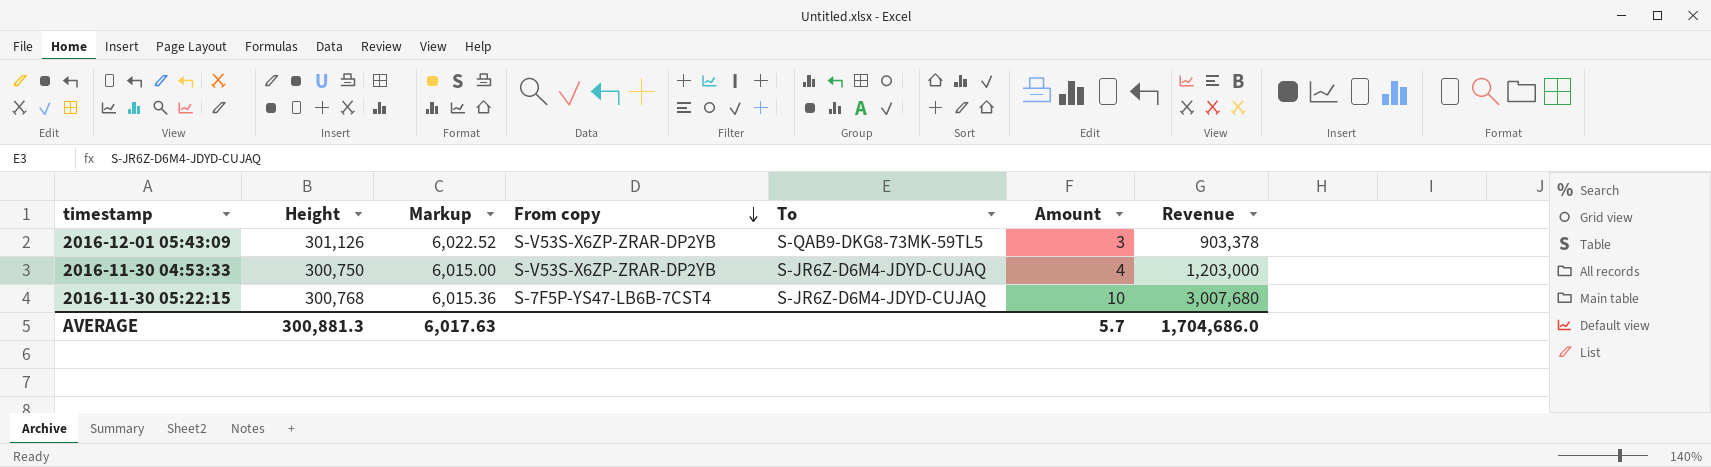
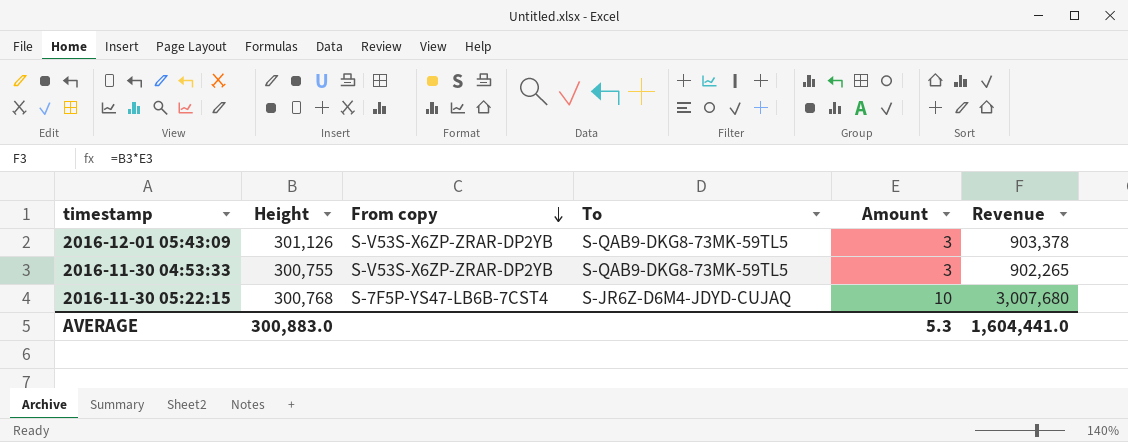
column Markup | formula: [Height] * 0.02 -> none
2016-11-30 04:53:33 | Height: 300,750 -> 300,755
2016-11-30 04:53:33 | To: S-JR6Z-D6M4-JDYD-CUJAQ -> S-QAB9-DKG8-73MK-59TL5
2016-11-30 04:53:33 | Amount: 4 -> 3
2016-11-30 04:53:33 | Revenue: 1,203,000 -> 902,265
AVERAGE | Height: 300,881.3 -> 300,883.0
AVERAGE | Amount: 5.7 -> 5.3
AVERAGE | Revenue: 1,704,686.0 -> 1,604,441.0

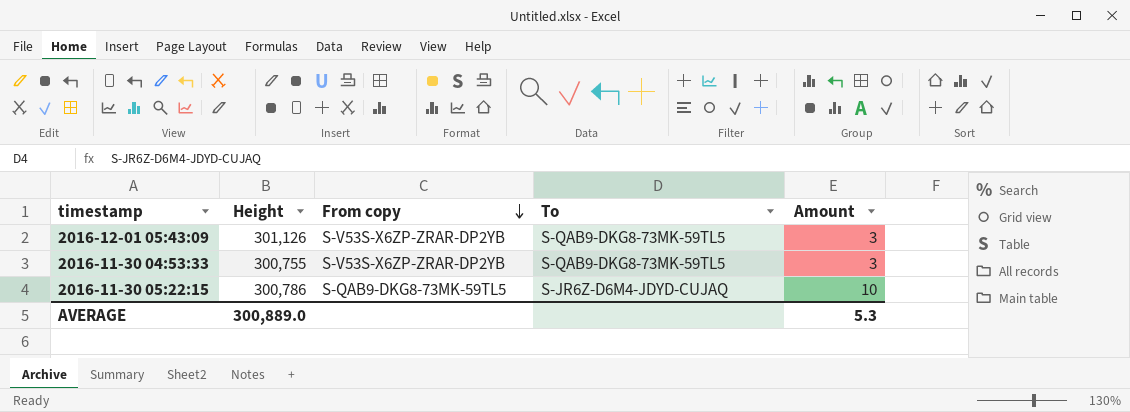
column Revenue | formula: [Height] * [Amount] -> none
2016-11-30 05:22:15 | Height: 300,768 -> 300,786
2016-11-30 05:22:15 | From copy: S-7F5P-YS47-LB6B-7CST4 -> S-QAB9-DKG8-73MK-59TL5
AVERAGE | Height: 300,883.0 -> 300,889.0

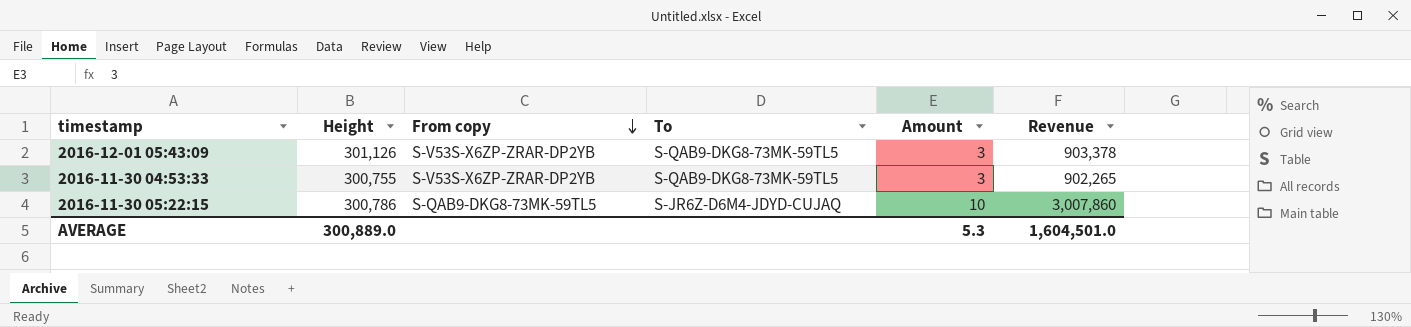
column Revenue | formula: none -> [Height] * [Amount]

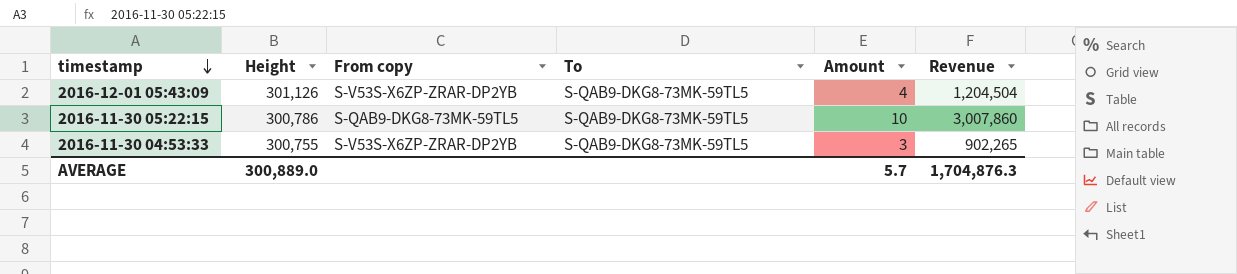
row order: From copy descending -> timestamp descending
2016-12-01 05:43:09 | Amount: 3 -> 4
2016-12-01 05:43:09 | Revenue: 903,378 -> 1,204,504
2016-11-30 05:22:15 | To: S-JR6Z-D6M4-JDYD-CUJAQ -> S-QAB9-DKG8-73MK-59TL5
AVERAGE | Amount: 5.3 -> 5.7
AVERAGE | Revenue: 1,604,501.0 -> 1,704,876.3

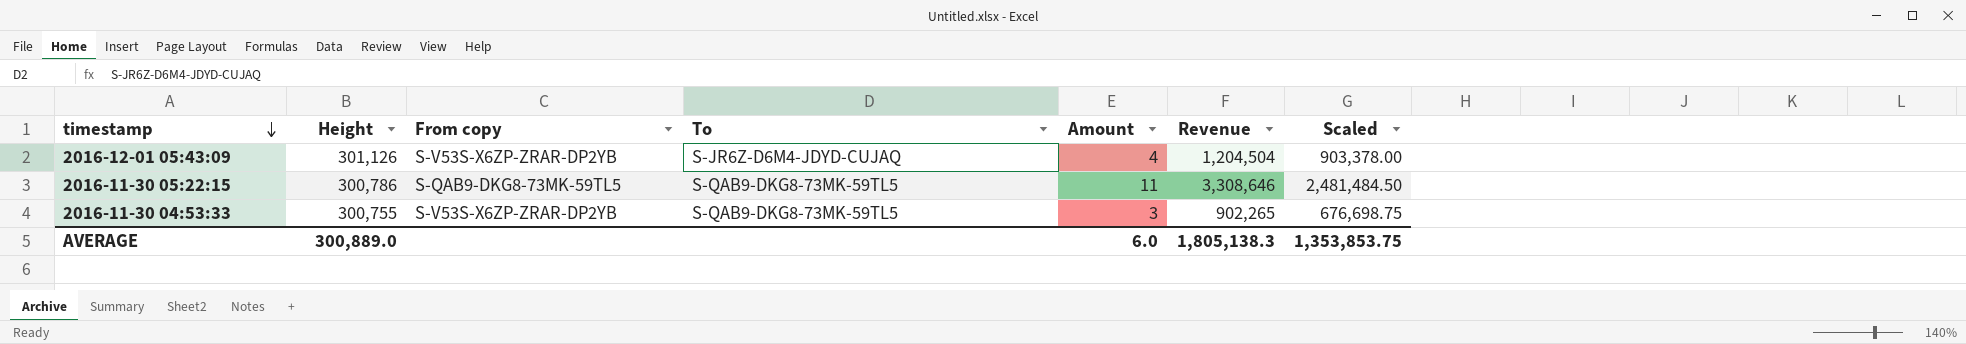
column Scaled | formula: none -> [Revenue] * 0.75
2016-12-01 05:43:09 | To: S-QAB9-DKG8-73MK-59TL5 -> S-JR6Z-D6M4-JDYD-CUJAQ
2016-11-30 05:22:15 | Amount: 10 -> 11
2016-11-30 05:22:15 | Revenue: 3,007,860 -> 3,308,646
AVERAGE | Amount: 5.7 -> 6.0
AVERAGE | Revenue: 1,704,876.3 -> 1,805,138.3

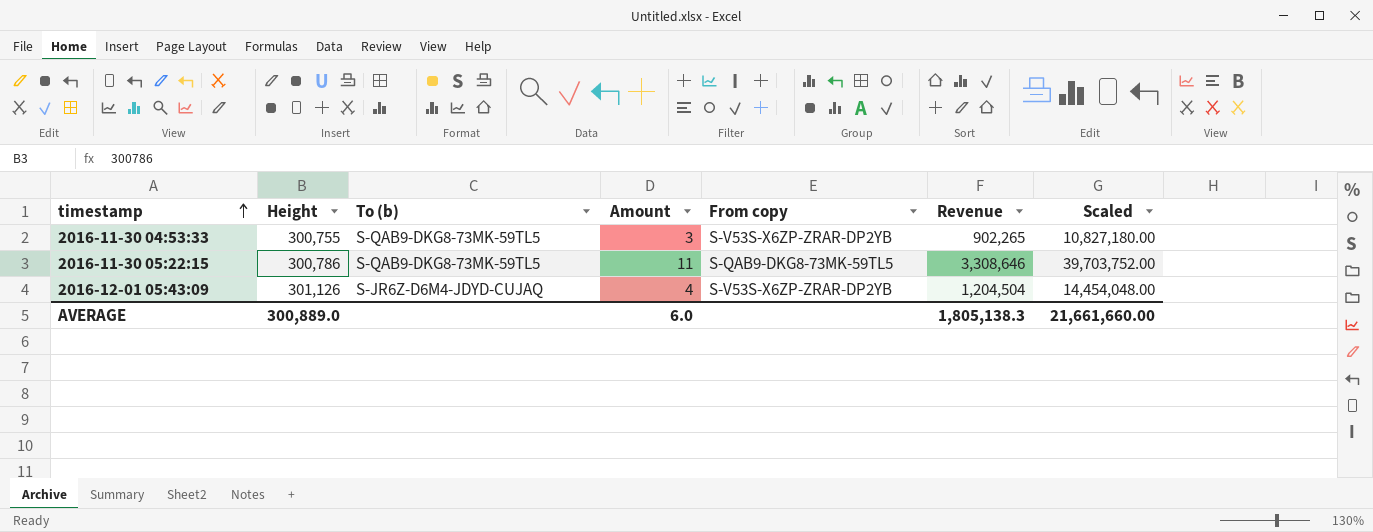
row order: timestamp descending -> timestamp ascending
column name: To -> To (b)
column From copy | position: 3 -> 5
column Scaled | formula: [Revenue] * 0.75 -> [Revenue] * 12
AVERAGE | Scaled: 1,353,853.75 -> 21,661,660.00

